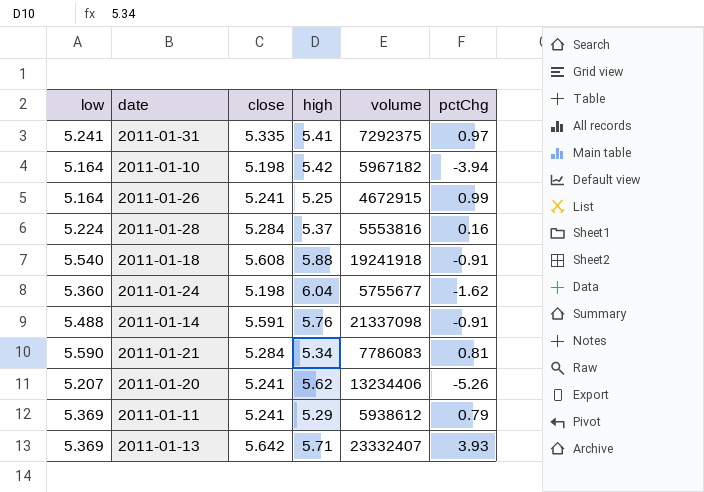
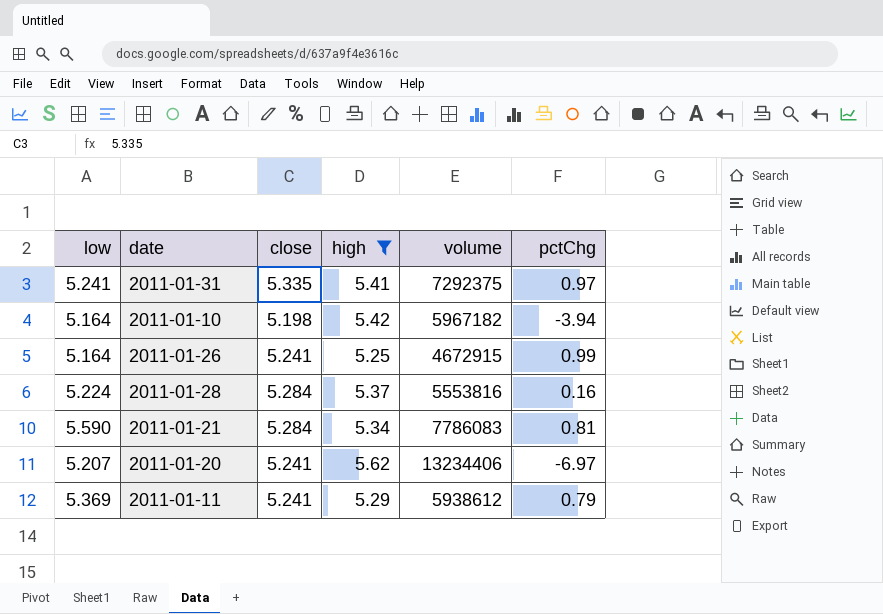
filter: none -> high <= 5.62
2011-01-20 | pctChg: -5.26 -> -6.97

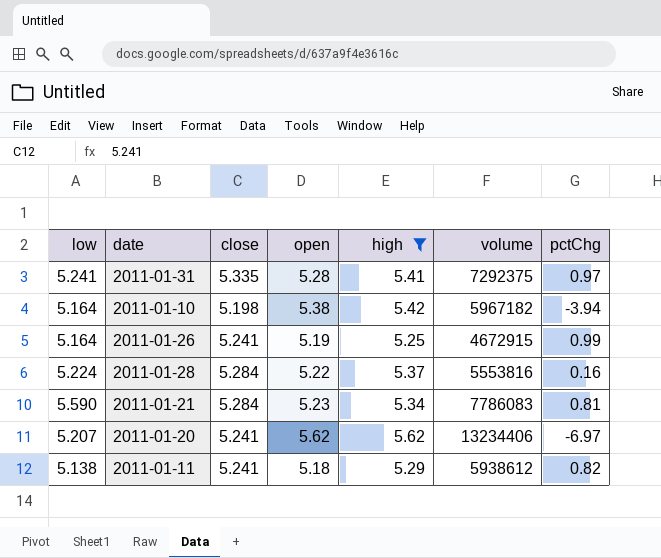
column open | position: none -> 4
2011-01-11 | low: 5.369 -> 5.138
2011-01-11 | pctChg: 0.79 -> 0.82

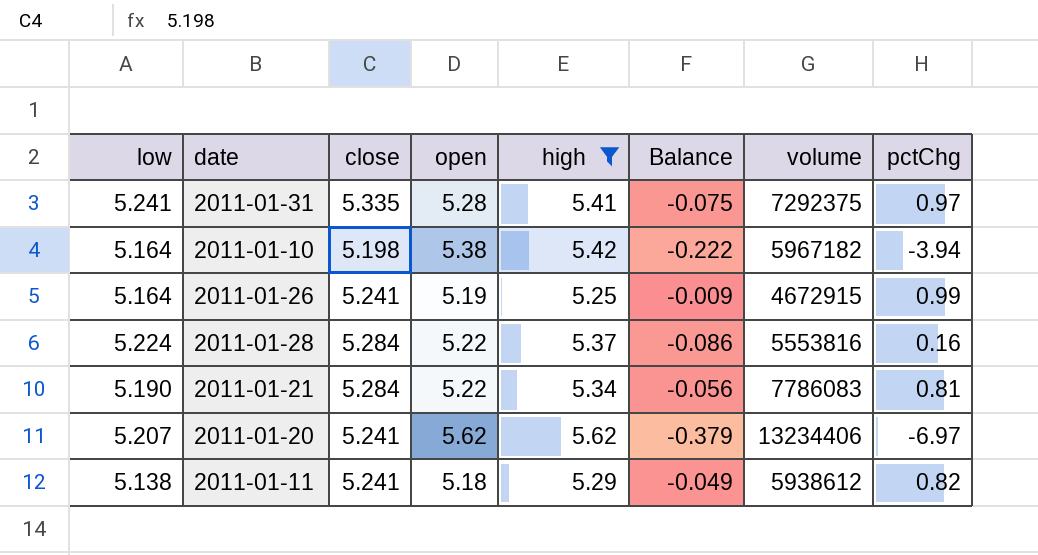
column Balance | formula: none -> [close] - [high]
2011-01-21 | low: 5.590 -> 5.190
2011-01-21 | open: 5.23 -> 5.22

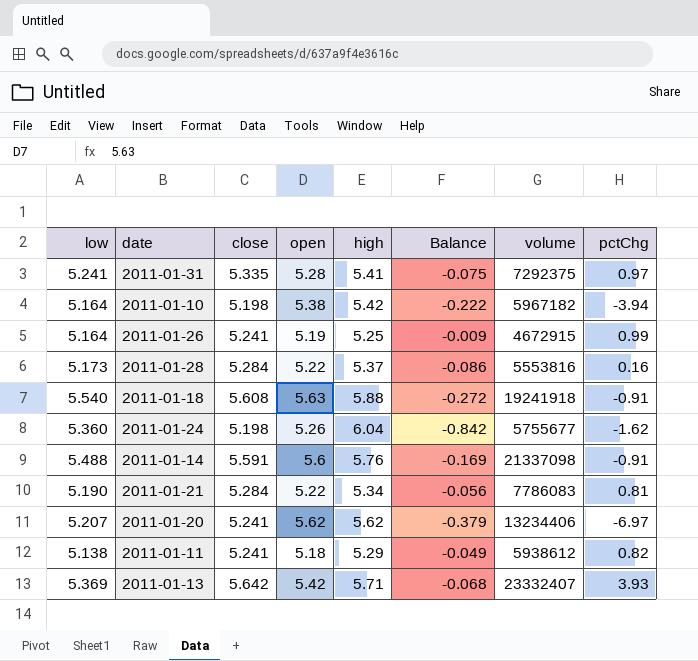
filter: high <= 5.62 -> none
2011-01-28 | low: 5.224 -> 5.173

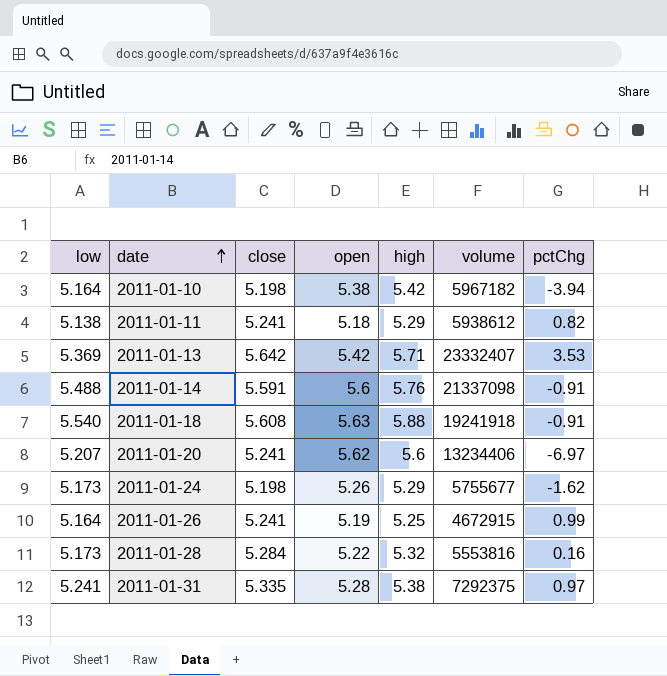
row order: none -> date ascending
column Balance | formula: [close] - [high] -> none
row 2011-01-21: 5.190 | 5.284 | 5.22 | 5.34 | -0.056 | 7786083 | 0.81 -> none
2011-01-13 | pctChg: 3.93 -> 3.53
2011-01-20 | high: 5.62 -> 5.6
2011-01-24 | low: 5.360 -> 5.173
2011-01-24 | high: 6.04 -> 5.29
2011-01-28 | high: 5.37 -> 5.32
2011-01-31 | high: 5.41 -> 5.38

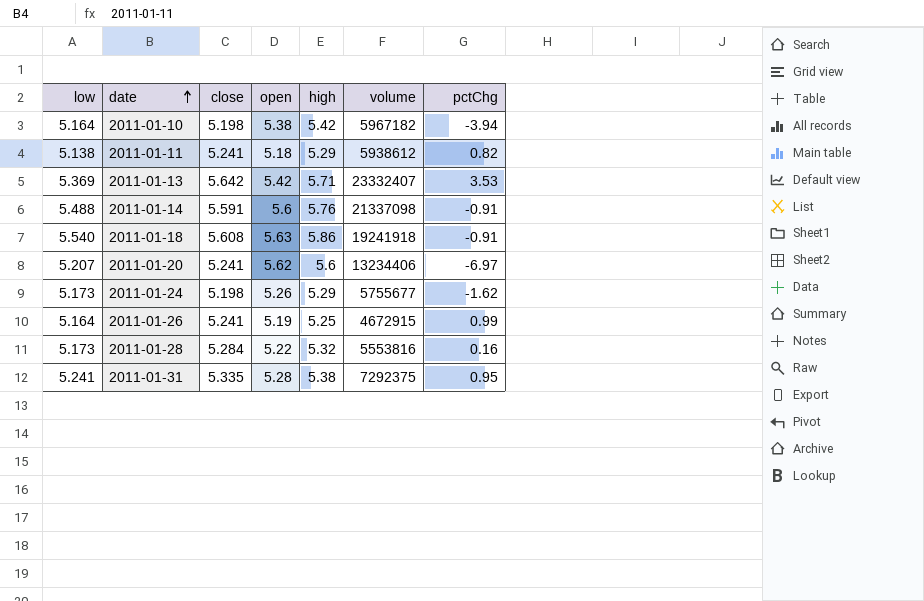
2011-01-18 | high: 5.88 -> 5.86
2011-01-31 | pctChg: 0.97 -> 0.95

